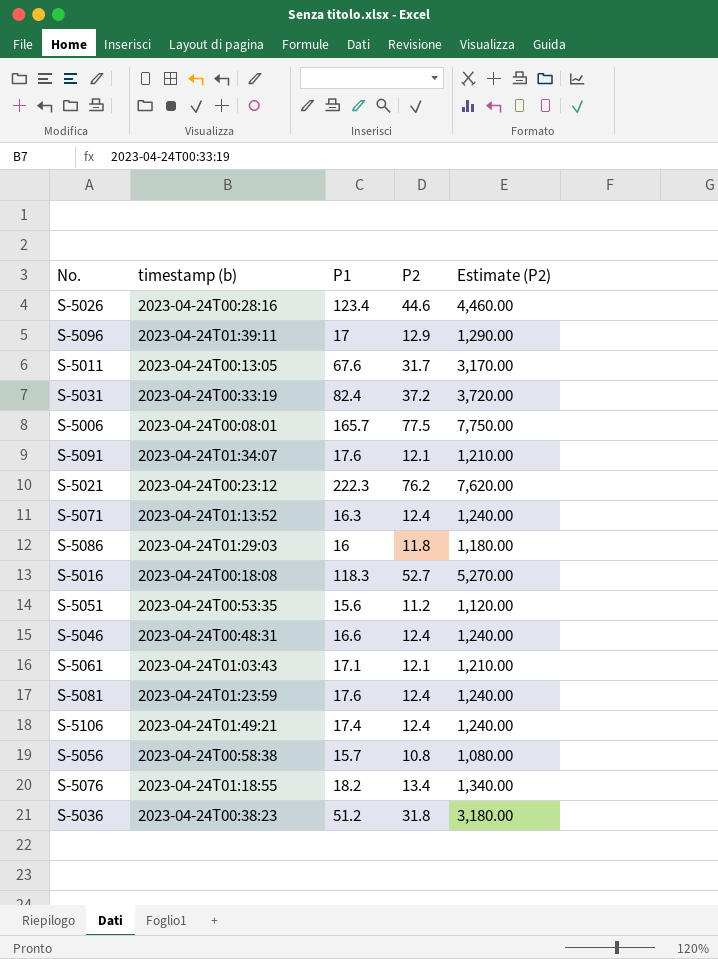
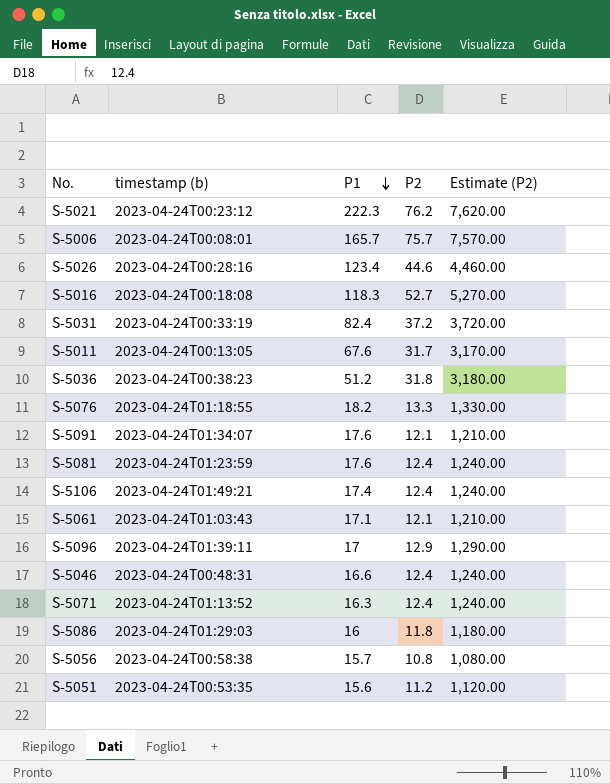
row order: none -> P1 descending
S-5006 | P2: 77.5 -> 75.7
S-5006 | Estimate (P2): 7,750.00 -> 7,570.00
S-5076 | P2: 13.4 -> 13.3
S-5076 | Estimate (P2): 1,340.00 -> 1,330.00

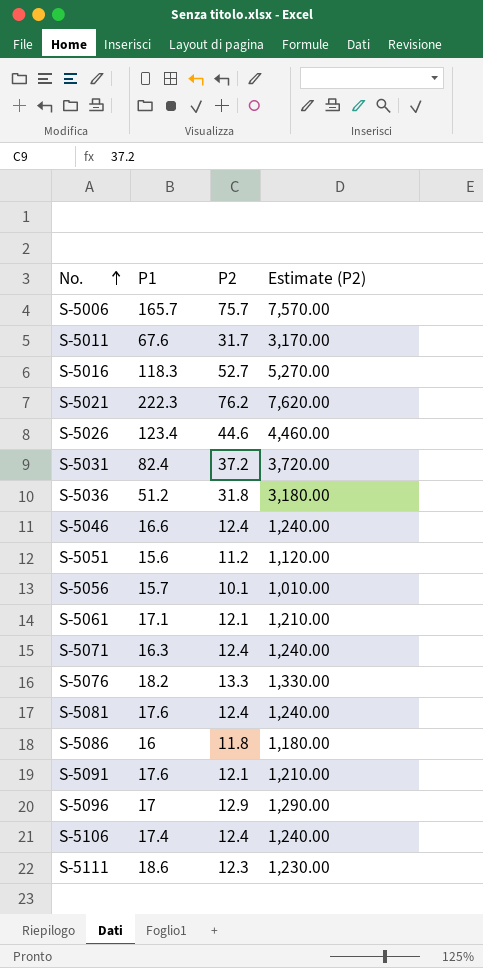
row order: P1 descending -> No. ascending
column timestamp (b) | position: 2 -> none
S-5056 | P2: 10.8 -> 10.1
S-5056 | Estimate (P2): 1,080.00 -> 1,010.00
row S-5111: none -> 18.6 | 12.3 | 1,230.00

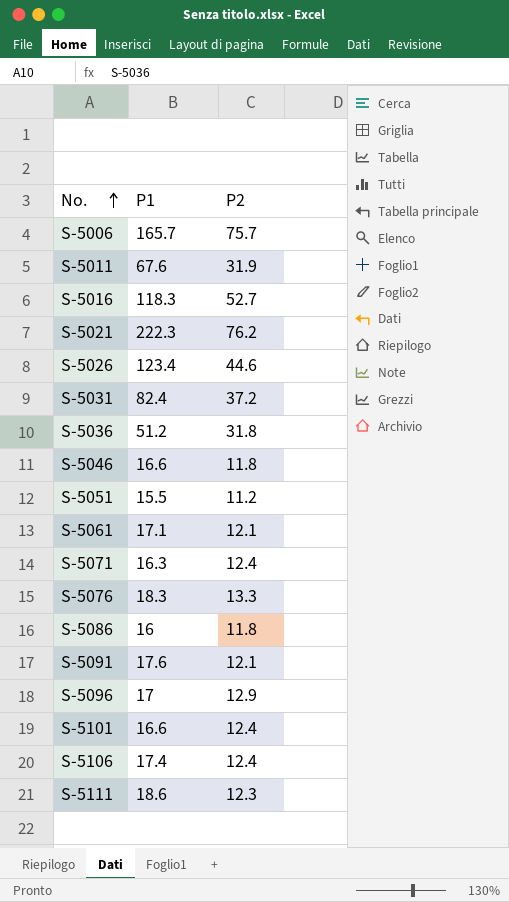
column Estimate (P2) | formula: [P2] * 100 -> none
row S-5056: 15.7 | 10.1 | 1,010.00 -> none
row S-5081: 17.6 | 12.4 | 1,240.00 -> none
S-5011 | P2: 31.7 -> 31.9
S-5046 | P2: 12.4 -> 11.8
S-5051 | P1: 15.6 -> 15.5
S-5076 | P1: 18.2 -> 18.3
row S-5101: none -> 16.6 | 12.4

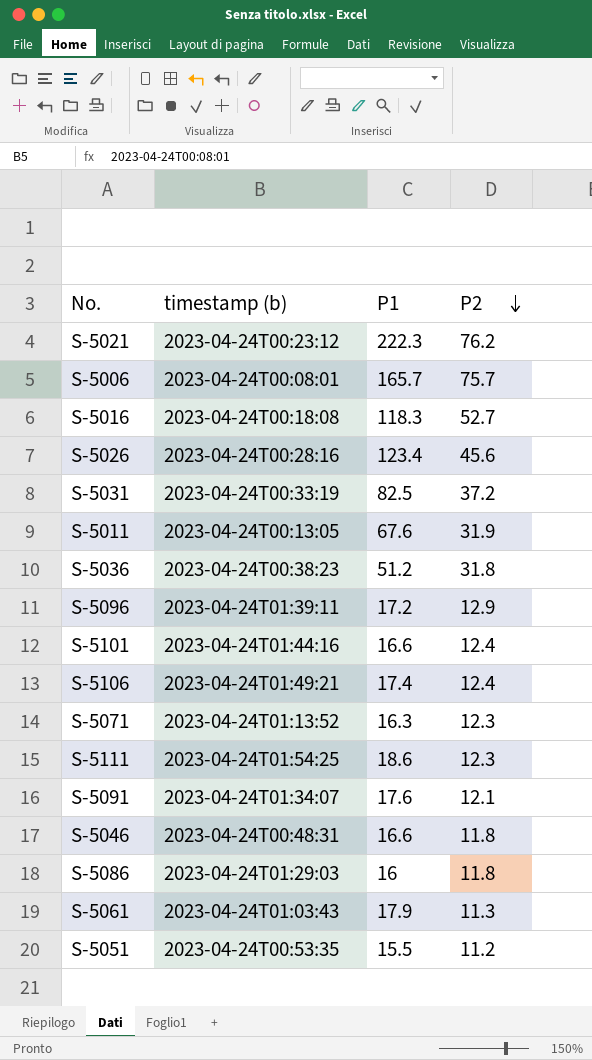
row order: No. ascending -> P2 descending
column timestamp (b) | position: none -> 2
row S-5076: 18.3 | 13.3 -> none
S-5026 | P2: 44.6 -> 45.6
S-5031 | P1: 82.4 -> 82.5
S-5096 | P1: 17 -> 17.2
S-5071 | P2: 12.4 -> 12.3
S-5061 | P1: 17.1 -> 17.9
S-5061 | P2: 12.1 -> 11.3

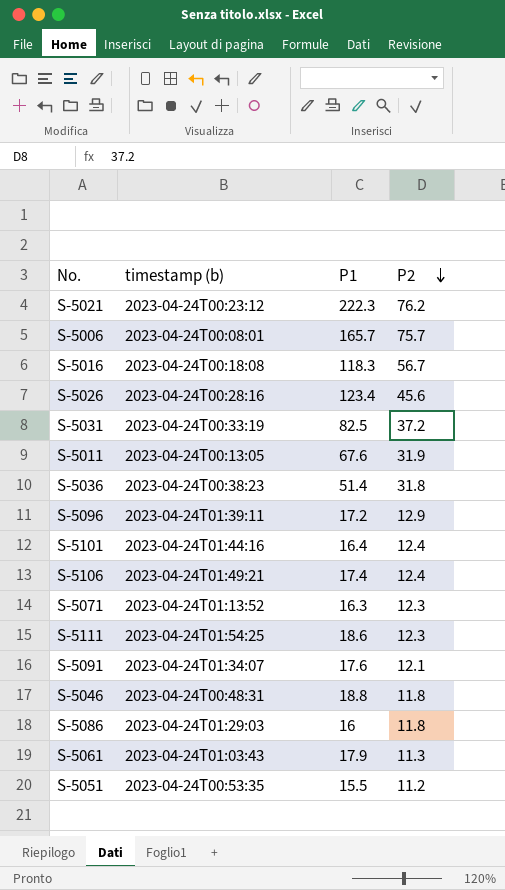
S-5016 | P2: 52.7 -> 56.7
S-5036 | P1: 51.2 -> 51.4
S-5101 | P1: 16.6 -> 16.4
S-5046 | P1: 16.6 -> 18.8

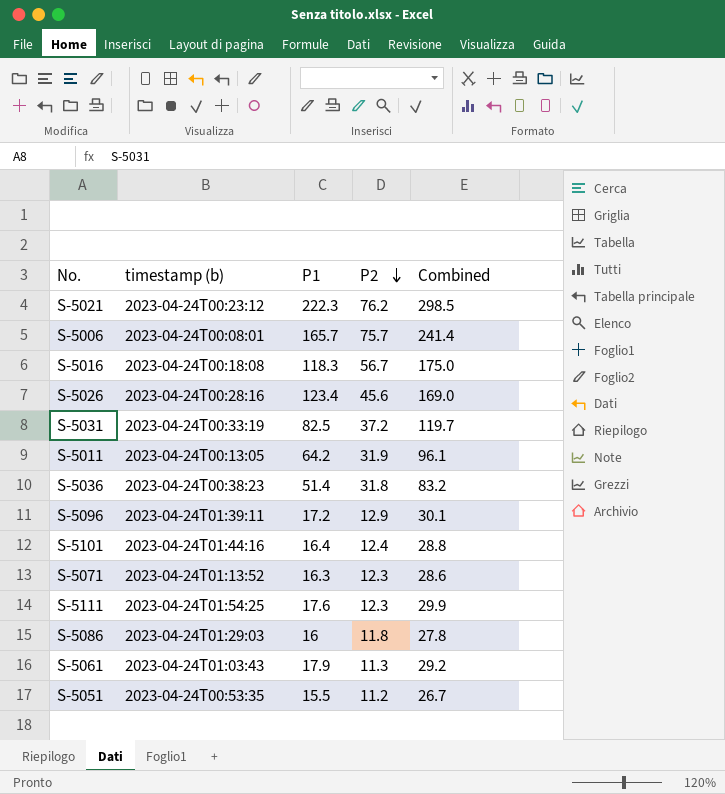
column Combined | formula: none -> [P1] + [P2]
row S-5106: 2023-04-24T01:49:21 | 17.4 | 12.4 -> none
row S-5091: 2023-04-24T01:34:07 | 17.6 | 12.1 -> none
row S-5046: 2023-04-24T00:48:31 | 18.8 | 11.8 -> none
S-5011 | P1: 67.6 -> 64.2
S-5111 | P1: 18.6 -> 17.6

